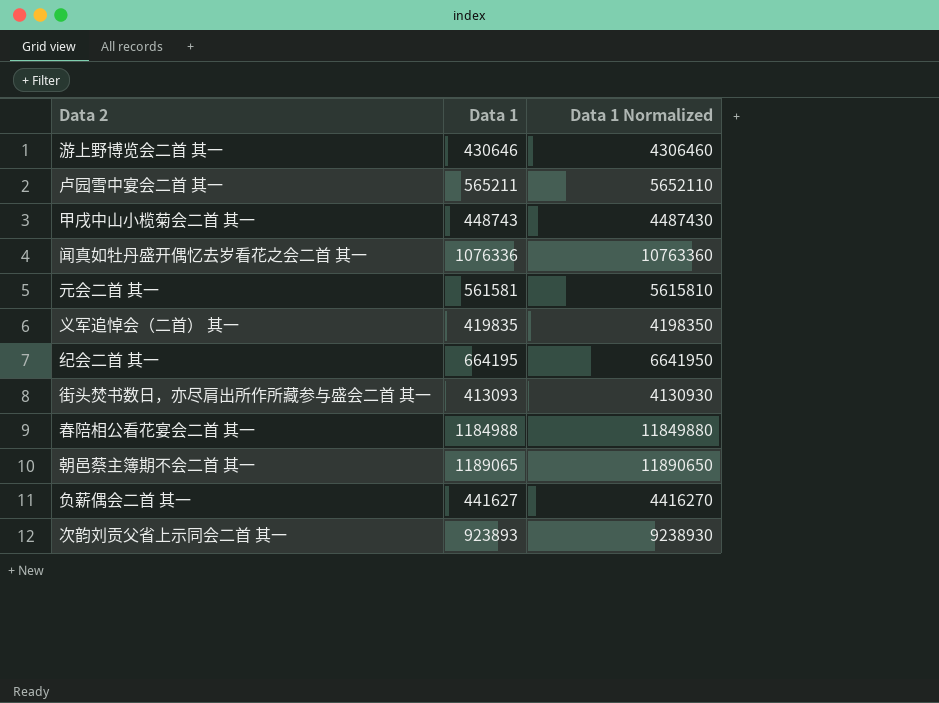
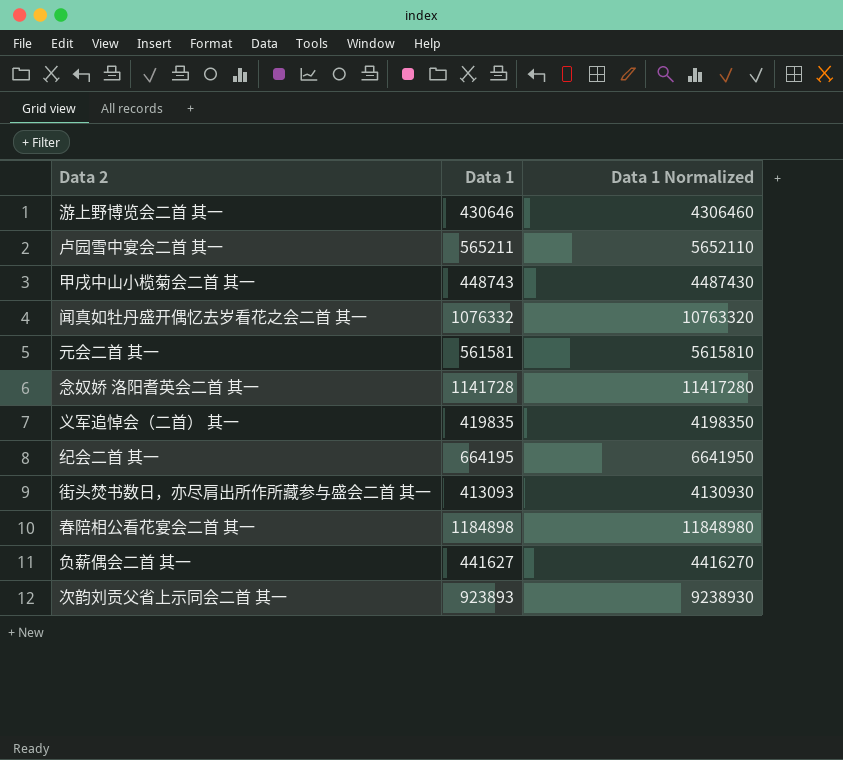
row 朝邑蔡主簿期不会二首 其一: 1189065 | 11890650 -> none
闻真如牡丹盛开偶忆去岁看花之会二首 其一 | Data 1: 1076336 -> 1076332
闻真如牡丹盛开偶忆去岁看花之会二首 其一 | Data 1 Normalized: 10763360 -> 10763320
row 念奴娇 洛阳耆英会二首 其一: none -> 1141728 | 11417280
春陪相公看花宴会二首 其一 | Data 1: 1184988 -> 1184898
春陪相公看花宴会二首 其一 | Data 1 Normalized: 11849880 -> 11848980

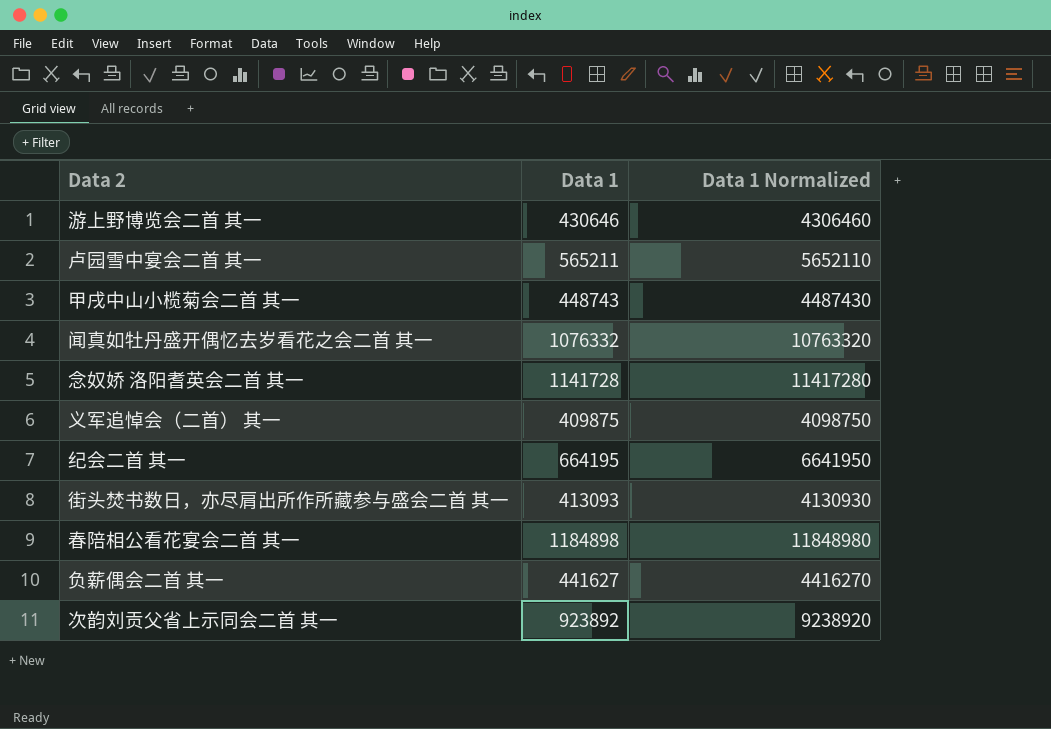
row 元会二首 其一: 561581 | 5615810 -> none
义军追悼会（二首） 其一 | Data 1: 419835 -> 409875
义军追悼会（二首） 其一 | Data 1 Normalized: 4198350 -> 4098750
次韵刘贡父省上示同会二首 其一 | Data 1: 923893 -> 923892
次韵刘贡父省上示同会二首 其一 | Data 1 Normalized: 9238930 -> 9238920

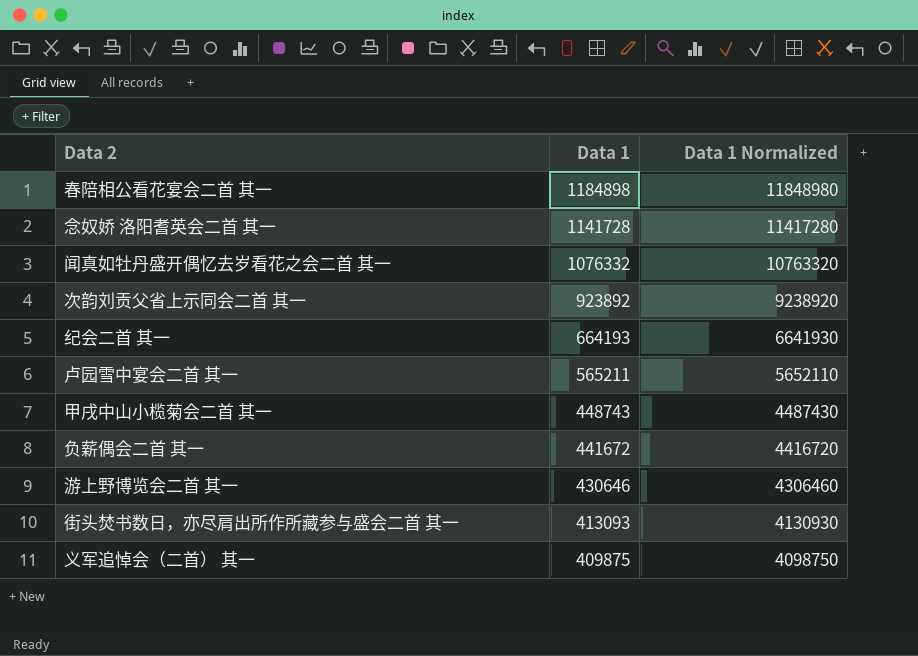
row order: none -> Data 1 descending
纪会二首 其一 | Data 1: 664195 -> 664193
纪会二首 其一 | Data 1 Normalized: 6641950 -> 6641930
负薪偶会二首 其一 | Data 1: 441627 -> 441672
负薪偶会二首 其一 | Data 1 Normalized: 4416270 -> 4416720

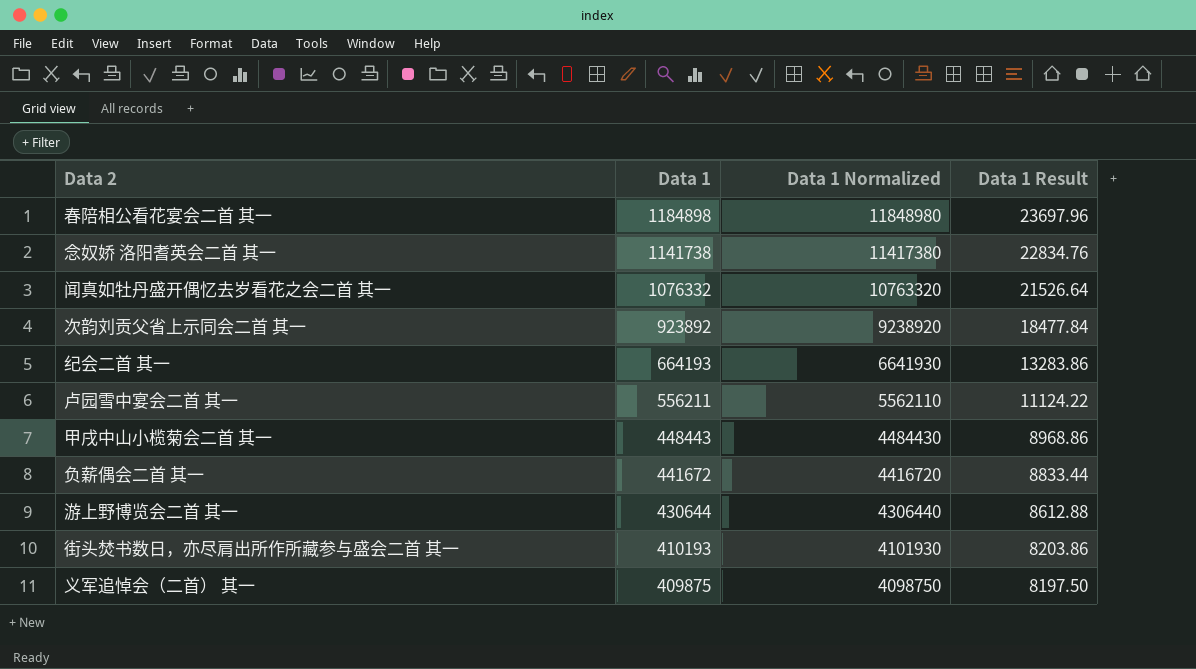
column Data 1 Result | formula: none -> [Data 1] * 0.02
念奴娇 洛阳耆英会二首 其一 | Data 1: 1141728 -> 1141738
念奴娇 洛阳耆英会二首 其一 | Data 1 Normalized: 11417280 -> 11417380
卢园雪中宴会二首 其一 | Data 1: 565211 -> 556211
卢园雪中宴会二首 其一 | Data 1 Normalized: 5652110 -> 5562110
甲戌中山小榄菊会二首 其一 | Data 1: 448743 -> 448443
甲戌中山小榄菊会二首 其一 | Data 1 Normalized: 4487430 -> 4484430
游上野博览会二首 其一 | Data 1: 430646 -> 430644
游上野博览会二首 其一 | Data 1 Normalized: 4306460 -> 4306440
街头焚书数日，亦尽肩出所作所藏参与盛会二首 其一 | Data 1: 413093 -> 410193
街头焚书数日，亦尽肩出所作所藏参与盛会二首 其一 | Data 1 Normalized: 4130930 -> 4101930

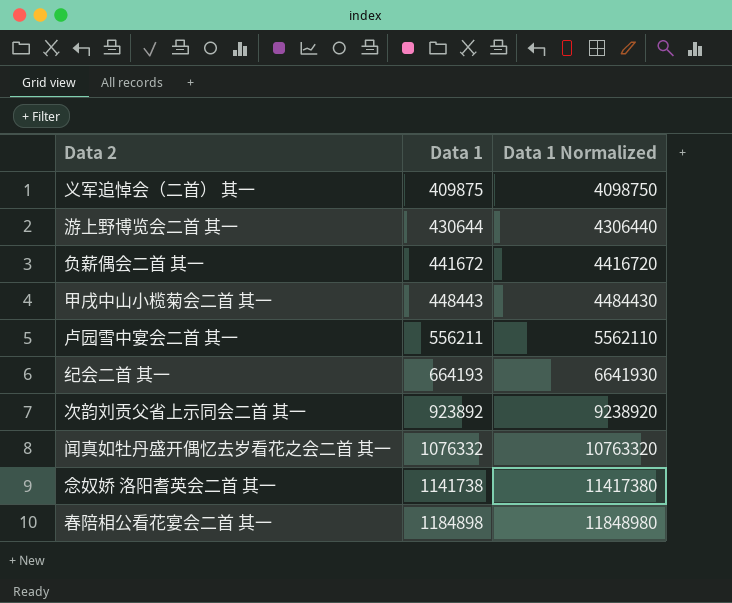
row order: Data 1 descending -> Data 1 ascending
column Data 1 Result | formula: [Data 1] * 0.02 -> none
row 街头焚书数日，亦尽肩出所作所藏参与盛会二首 其一: 410193 | 4101930 | 8203.86 -> none

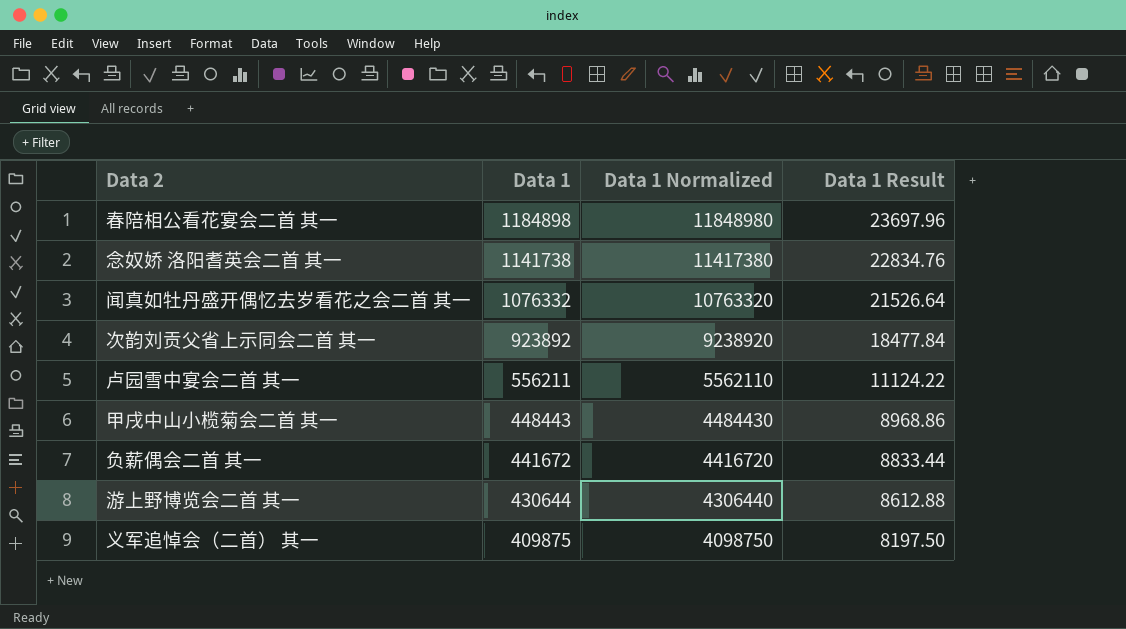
row order: Data 1 ascending -> Data 1 descending
column Data 1 Result | formula: none -> [Data 1] * 0.02
row 纪会二首 其一: 664193 | 6641930 -> none

